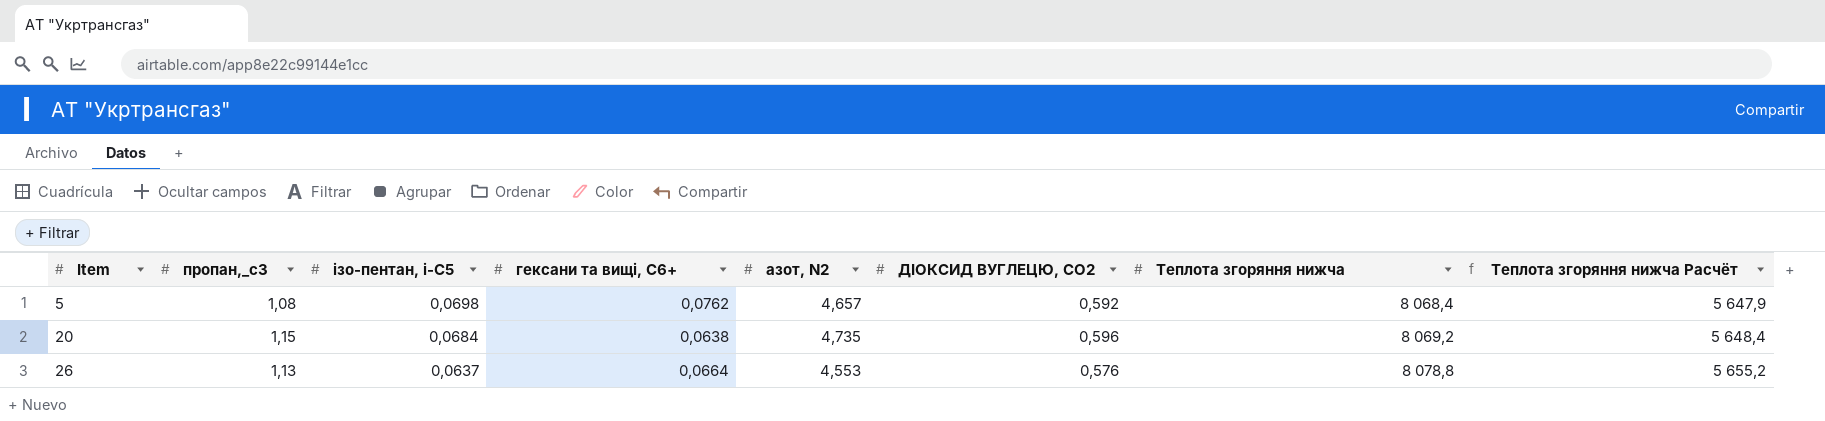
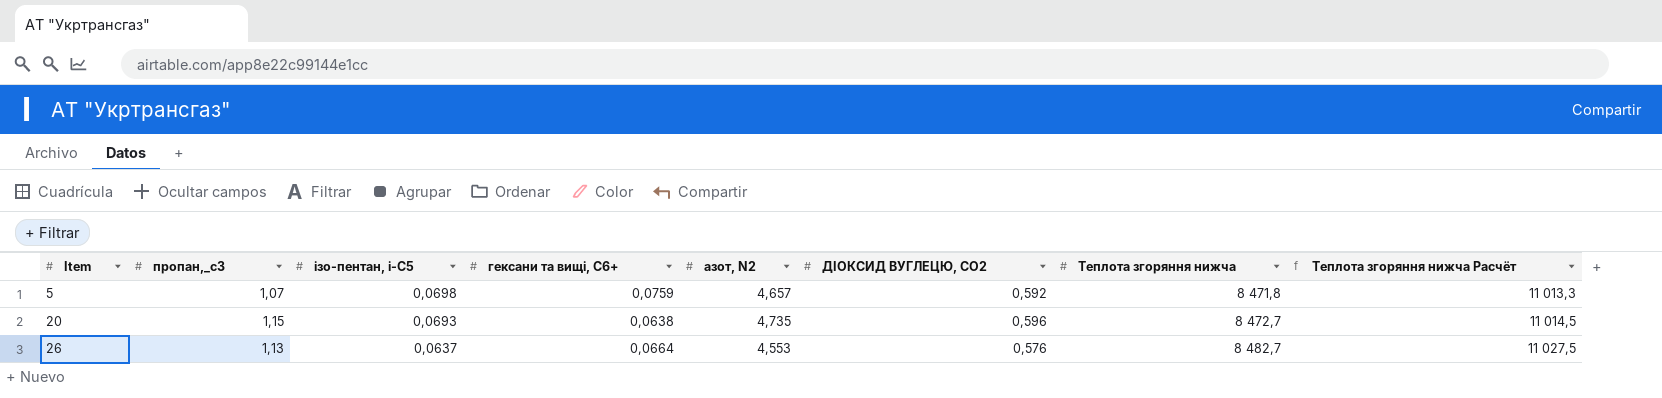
column Теплота згоряння нижча Расчёт | formula: [Теплота згоряння нижча] * 0,7 -> [Теплота згоряння нижча] * 1,3
5 | пропан,_с3: 1,08 -> 1,07
5 | гексани та вищі, С6+: 0,0762 -> 0,0759
5 | Теплота згоряння нижча: 8 068,4 -> 8 471,8
20 | ізо-пентан, і-С5: 0,0684 -> 0,0693
20 | Теплота згоряння нижча: 8 069,2 -> 8 472,7
26 | Теплота згоряння нижча: 8 078,8 -> 8 482,7

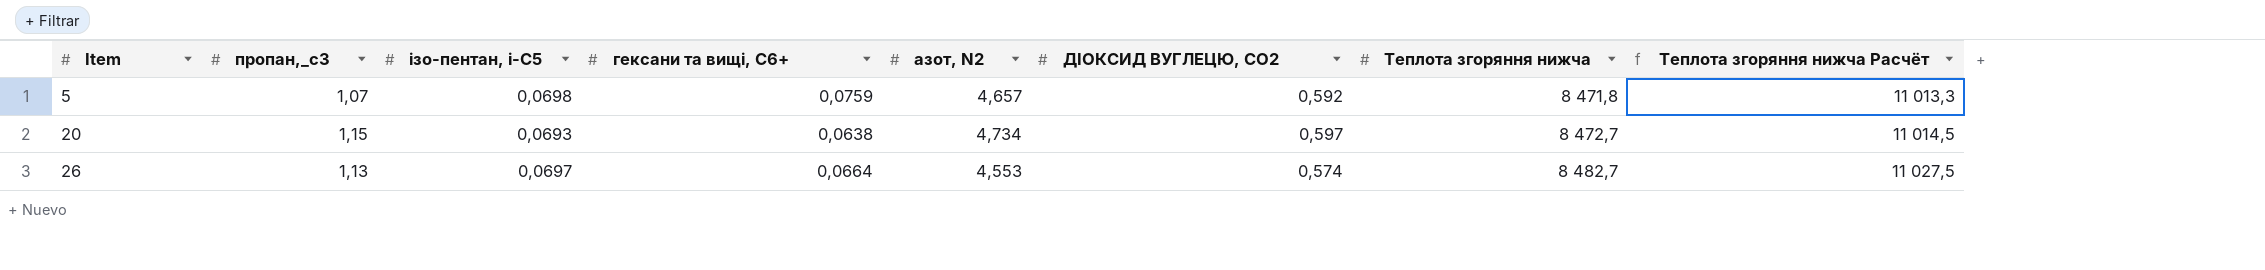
20 | азот, N2: 4,735 -> 4,734
20 | ДІОКСИД ВУГЛЕЦЮ, CО2: 0,596 -> 0,597
26 | ізо-пентан, і-С5: 0,0637 -> 0,0697
26 | ДІОКСИД ВУГЛЕЦЮ, CО2: 0,576 -> 0,574

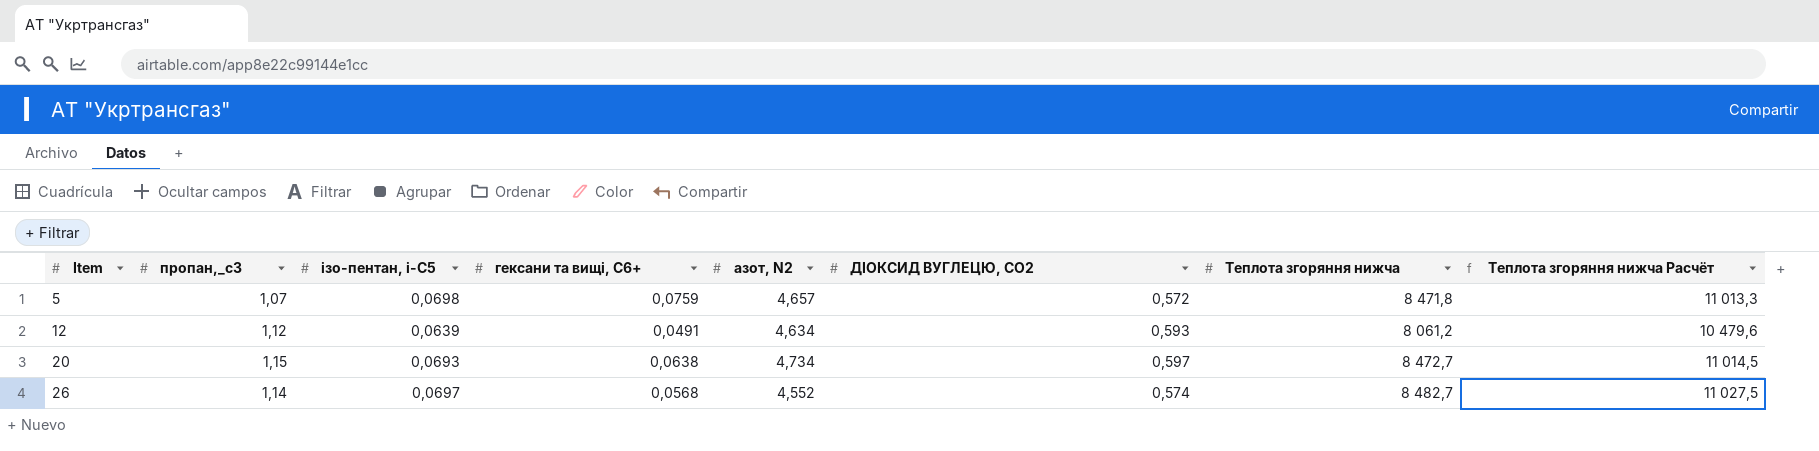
5 | ДІОКСИД ВУГЛЕЦЮ, CО2: 0,592 -> 0,572
row 12: none -> 1,12 | 0,0639 | 0,0491 | 4,634 | 0,593 | 8 061,2 | 10 479,6
26 | пропан,_с3: 1,13 -> 1,14
26 | гексани та вищі, С6+: 0,0664 -> 0,0568
26 | азот, N2: 4,553 -> 4,552

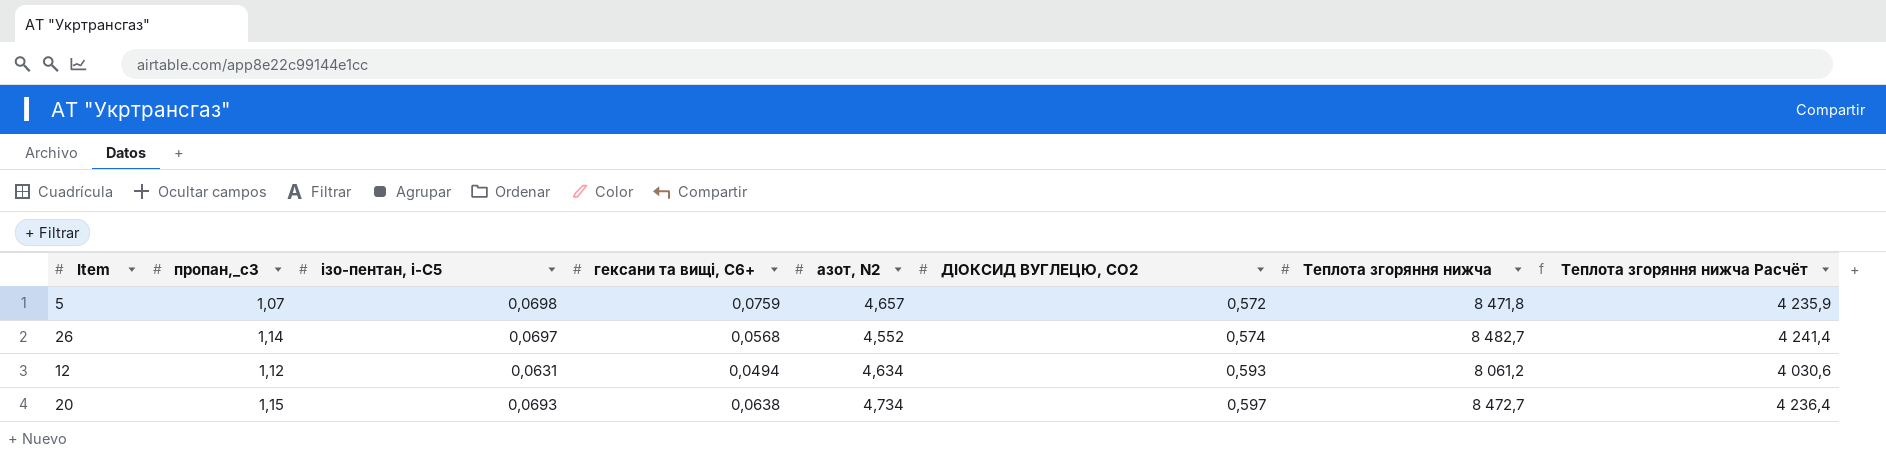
row order: Item ascending -> ДІОКСИД ВУГЛЕЦЮ, CО2 ascending
column Теплота згоряння нижча Расчёт | formula: [Теплота згоряння нижча] * 1,3 -> [Теплота згоряння нижча] * 0,5
12 | ізо-пентан, і-С5: 0,0639 -> 0,0631
12 | гексани та вищі, С6+: 0,0491 -> 0,0494

